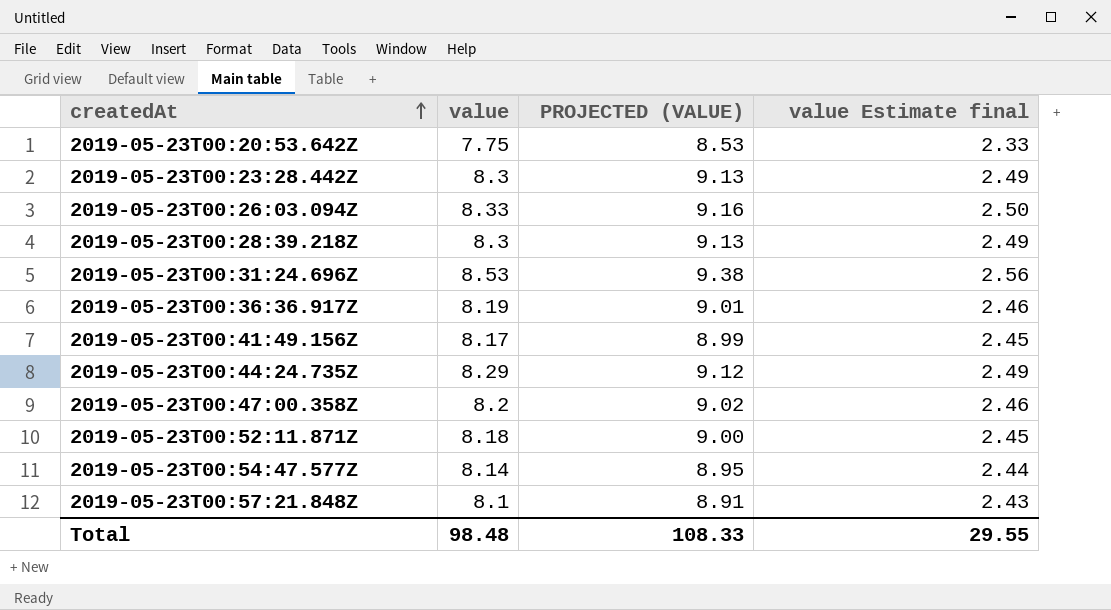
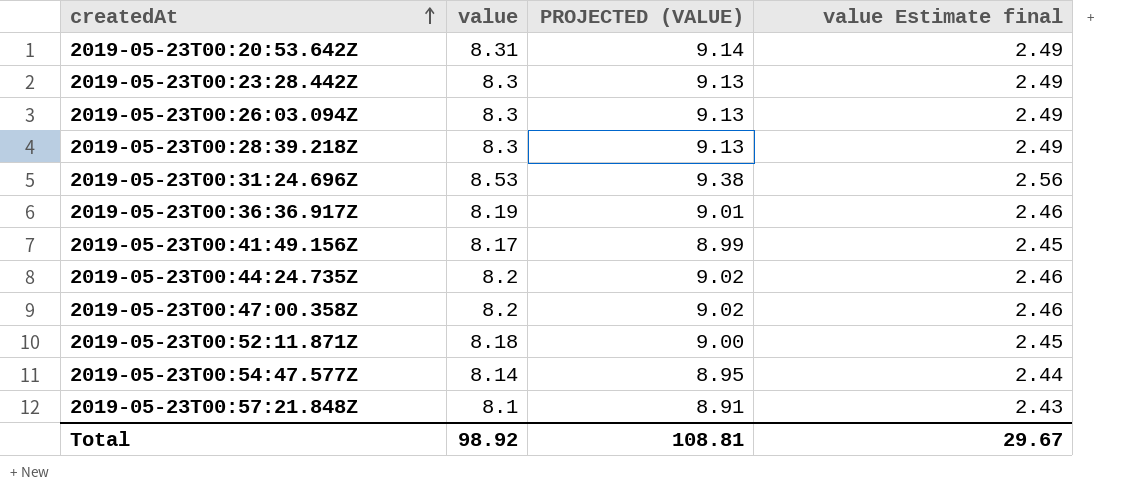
2019-05-23T00:20:53.642Z | value: 7.75 -> 8.31
2019-05-23T00:20:53.642Z | PROJECTED (VALUE): 8.53 -> 9.14
2019-05-23T00:20:53.642Z | value Estimate final: 2.33 -> 2.49
2019-05-23T00:26:03.094Z | value: 8.33 -> 8.3
2019-05-23T00:26:03.094Z | PROJECTED (VALUE): 9.16 -> 9.13
2019-05-23T00:26:03.094Z | value Estimate final: 2.50 -> 2.49
2019-05-23T00:44:24.735Z | value: 8.29 -> 8.2
2019-05-23T00:44:24.735Z | PROJECTED (VALUE): 9.12 -> 9.02
2019-05-23T00:44:24.735Z | value Estimate final: 2.49 -> 2.46
Total | value: 98.48 -> 98.92
Total | PROJECTED (VALUE): 108.33 -> 108.81
Total | value Estimate final: 29.55 -> 29.67

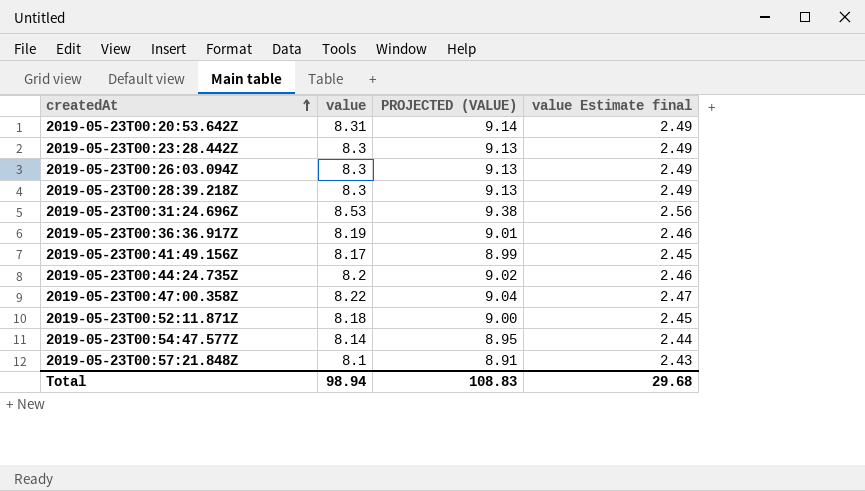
2019-05-23T00:47:00.358Z | value: 8.2 -> 8.22
2019-05-23T00:47:00.358Z | PROJECTED (VALUE): 9.02 -> 9.04
2019-05-23T00:47:00.358Z | value Estimate final: 2.46 -> 2.47
Total | value: 98.92 -> 98.94
Total | PROJECTED (VALUE): 108.81 -> 108.83
Total | value Estimate final: 29.67 -> 29.68

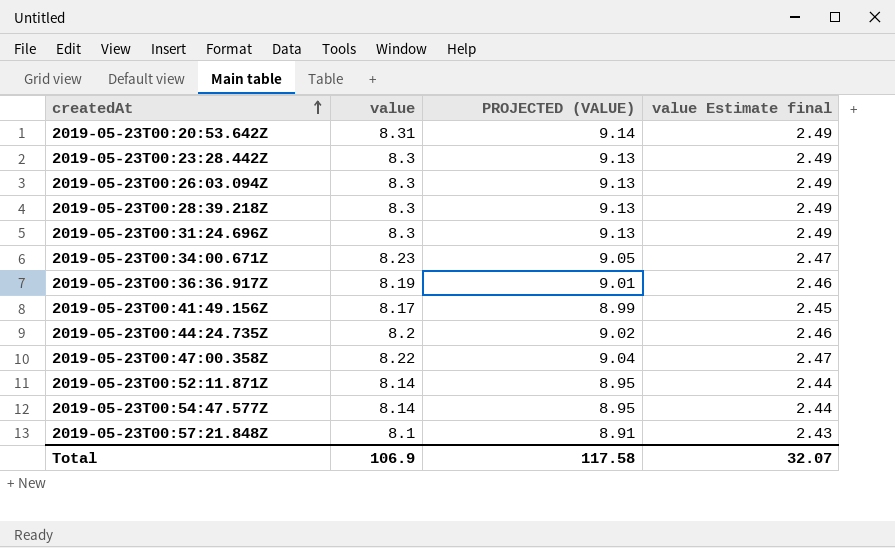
2019-05-23T00:31:24.696Z | value: 8.53 -> 8.3
2019-05-23T00:31:24.696Z | PROJECTED (VALUE): 9.38 -> 9.13
2019-05-23T00:31:24.696Z | value Estimate final: 2.56 -> 2.49
row 2019-05-23T00:34:00.671Z: none -> 8.23 | 9.05 | 2.47
2019-05-23T00:52:11.871Z | value: 8.18 -> 8.14
2019-05-23T00:52:11.871Z | PROJECTED (VALUE): 9.00 -> 8.95
2019-05-23T00:52:11.871Z | value Estimate final: 2.45 -> 2.44
Total | value: 98.94 -> 106.9
Total | PROJECTED (VALUE): 108.83 -> 117.58
Total | value Estimate final: 29.68 -> 32.07

